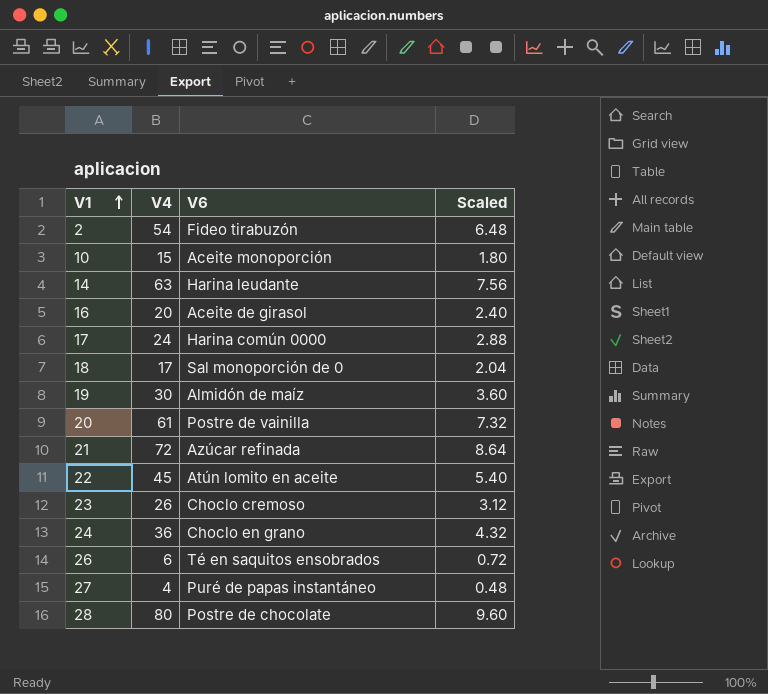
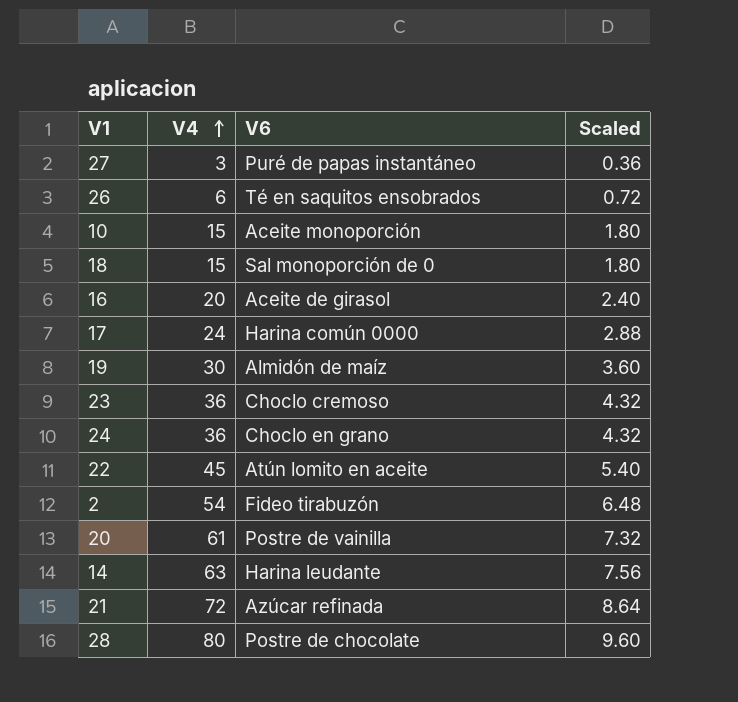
row order: V1 ascending -> V4 ascending
27 | V4: 4 -> 3
27 | Scaled: 0.48 -> 0.36
18 | V4: 17 -> 15
18 | Scaled: 2.04 -> 1.80
23 | V4: 26 -> 36
23 | Scaled: 3.12 -> 4.32

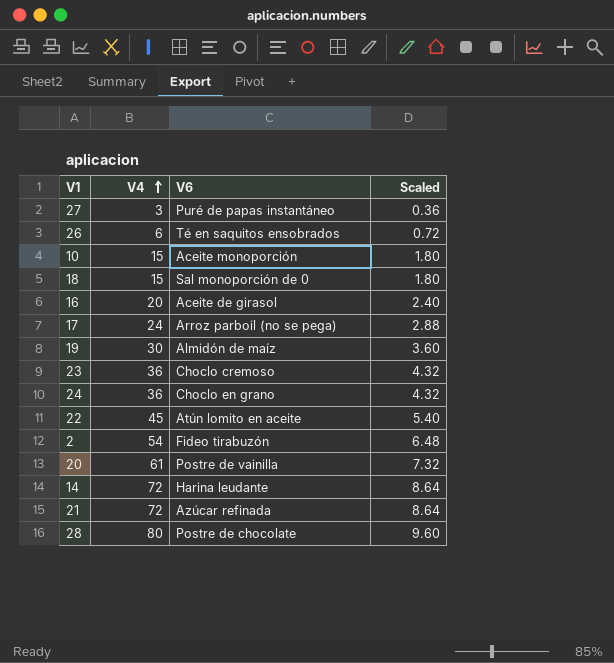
17 | V6: Harina común 0000 -> Arroz parboil (no se pega)
14 | V4: 63 -> 72
14 | Scaled: 7.56 -> 8.64

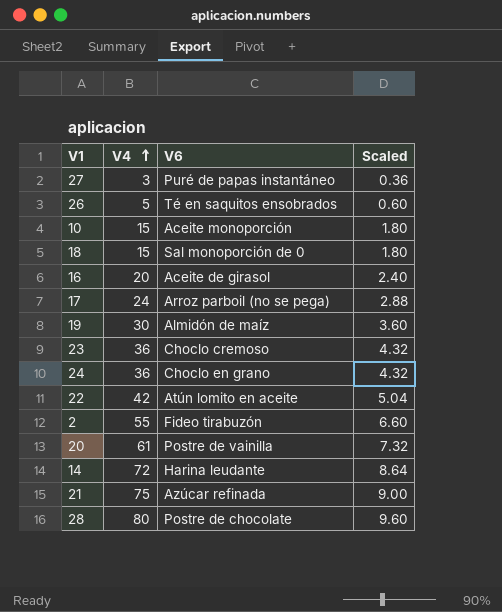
26 | V4: 6 -> 5
26 | Scaled: 0.72 -> 0.60
22 | V4: 45 -> 42
22 | Scaled: 5.40 -> 5.04
2 | V4: 54 -> 55
2 | Scaled: 6.48 -> 6.60
21 | V4: 72 -> 75
21 | Scaled: 8.64 -> 9.00

